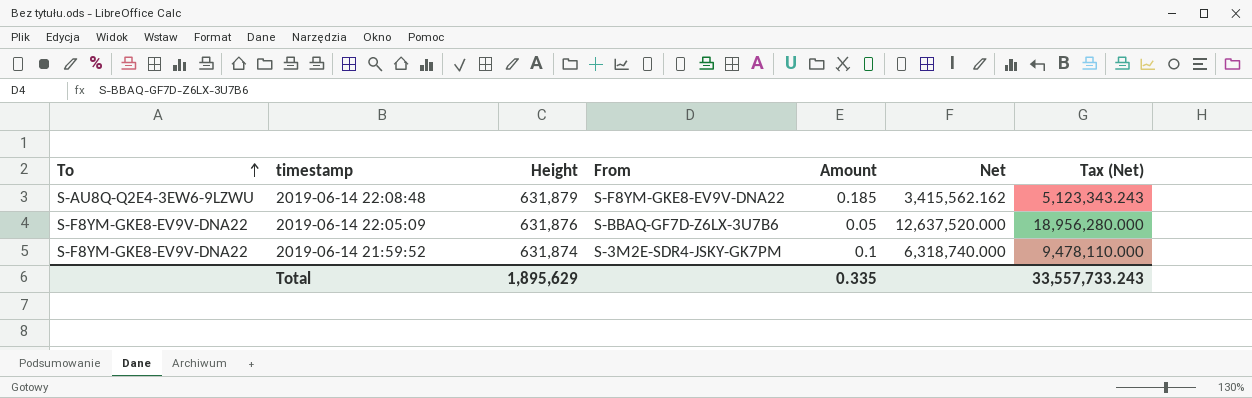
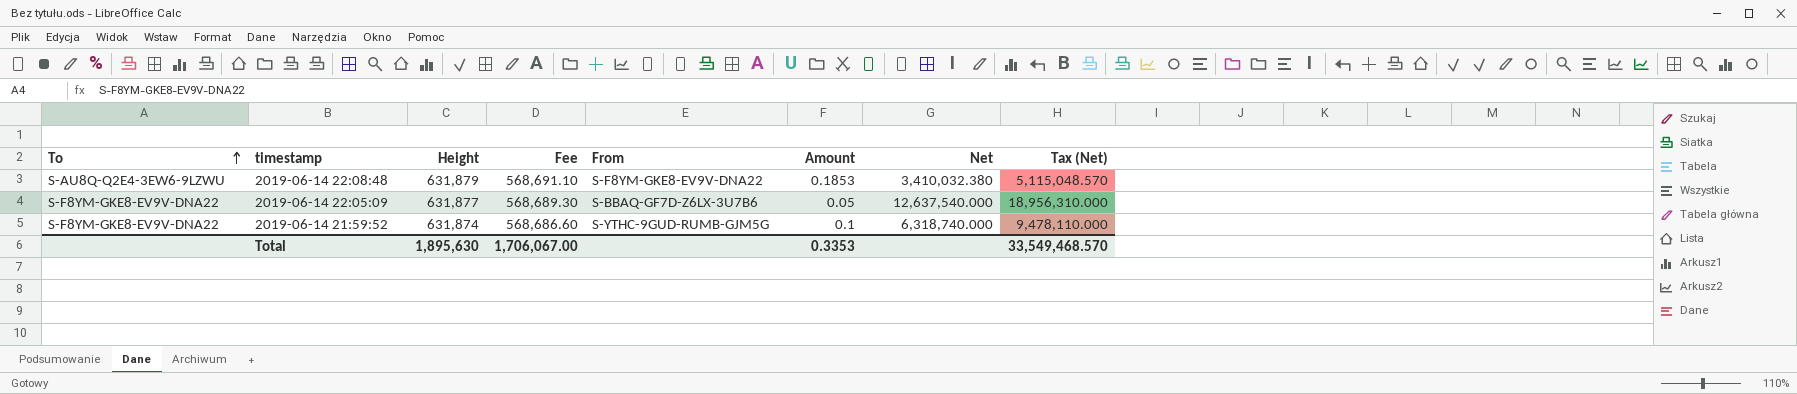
column Fee | formula: none -> [Height] * 0.9
2019-06-14 22:08:48 | Amount: 0.185 -> 0.1853
2019-06-14 22:08:48 | Net: 3,415,562.162 -> 3,410,032.380
2019-06-14 22:08:48 | Tax (Net): 5,123,343.243 -> 5,115,048.570
2019-06-14 22:05:09 | Height: 631,876 -> 631,877
2019-06-14 22:05:09 | Net: 12,637,520.000 -> 12,637,540.000
2019-06-14 22:05:09 | Tax (Net): 18,956,280.000 -> 18,956,310.000
2019-06-14 21:59:52 | From: S-3M2E-SDR4-JSKY-GK7PM -> S-YTHC-9GUD-RUMB-GJM5G
Total | Height: 1,895,629 -> 1,895,630
Total | Amount: 0.335 -> 0.3353
Total | Tax (Net): 33,557,733.243 -> 33,549,468.570

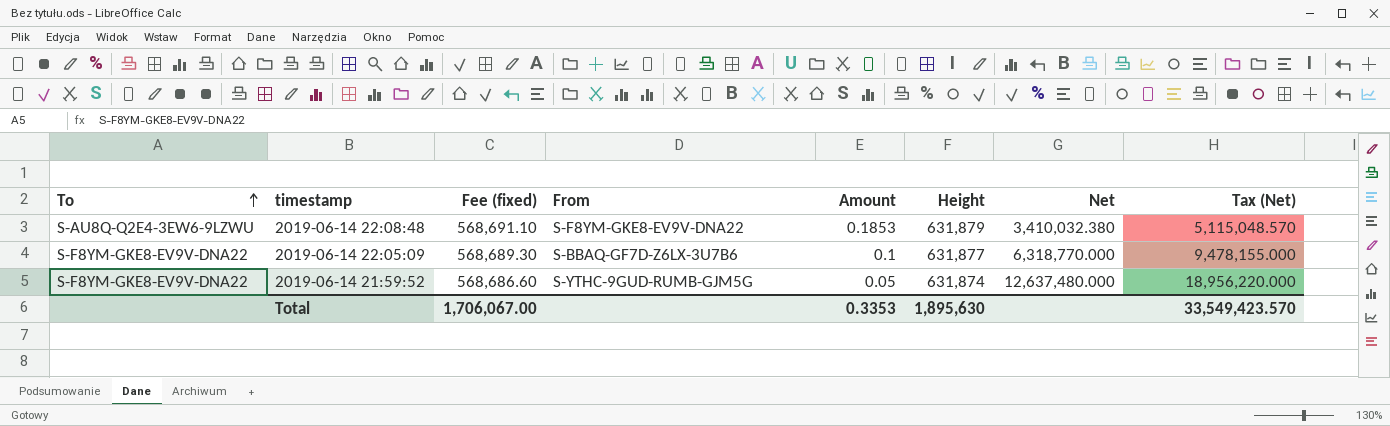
column name: Fee -> Fee (fixed)
column Height | position: 3 -> 6
2019-06-14 22:05:09 | Amount: 0.05 -> 0.1
2019-06-14 22:05:09 | Net: 12,637,540.000 -> 6,318,770.000
2019-06-14 22:05:09 | Tax (Net): 18,956,310.000 -> 9,478,155.000
2019-06-14 21:59:52 | Amount: 0.1 -> 0.05
2019-06-14 21:59:52 | Net: 6,318,740.000 -> 12,637,480.000
2019-06-14 21:59:52 | Tax (Net): 9,478,110.000 -> 18,956,220.000
Total | Tax (Net): 33,549,468.570 -> 33,549,423.570

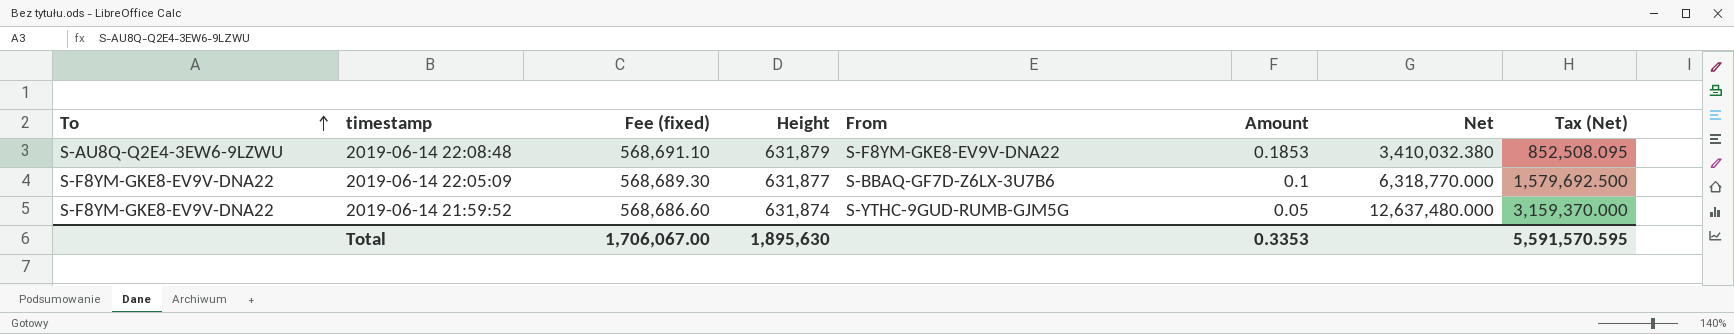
column Height | position: 6 -> 4
column Tax (Net) | formula: [Net] * 1.5 -> [Net] * 0.25
Total | Tax (Net): 33,549,423.570 -> 5,591,570.595

